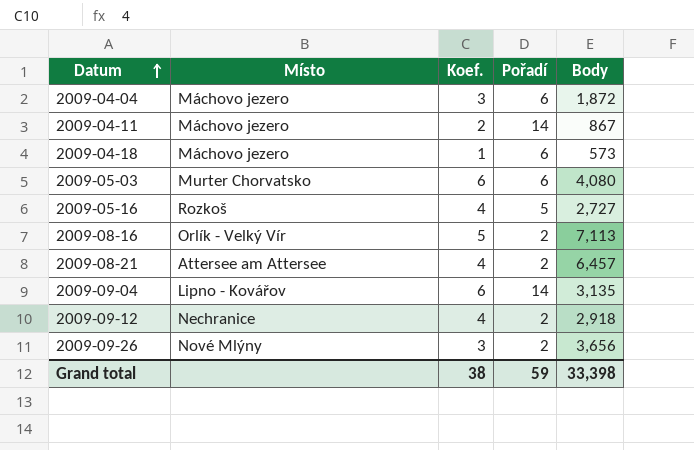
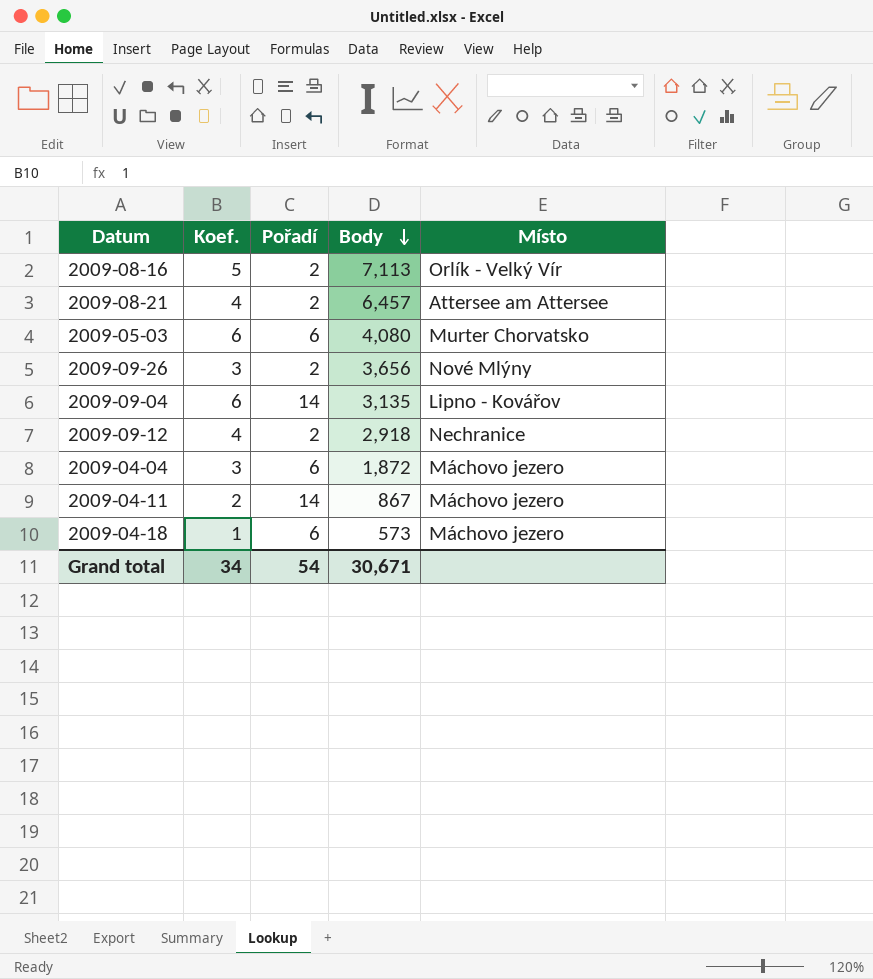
row order: Datum ascending -> Body descending
column Místo | position: 2 -> 5
row 2009-05-16: Rozkoš | 4 | 5 | 2,727 -> none
Grand total | Koef.: 38 -> 34
Grand total | Pořadí: 59 -> 54
Grand total | Body: 33,398 -> 30,671

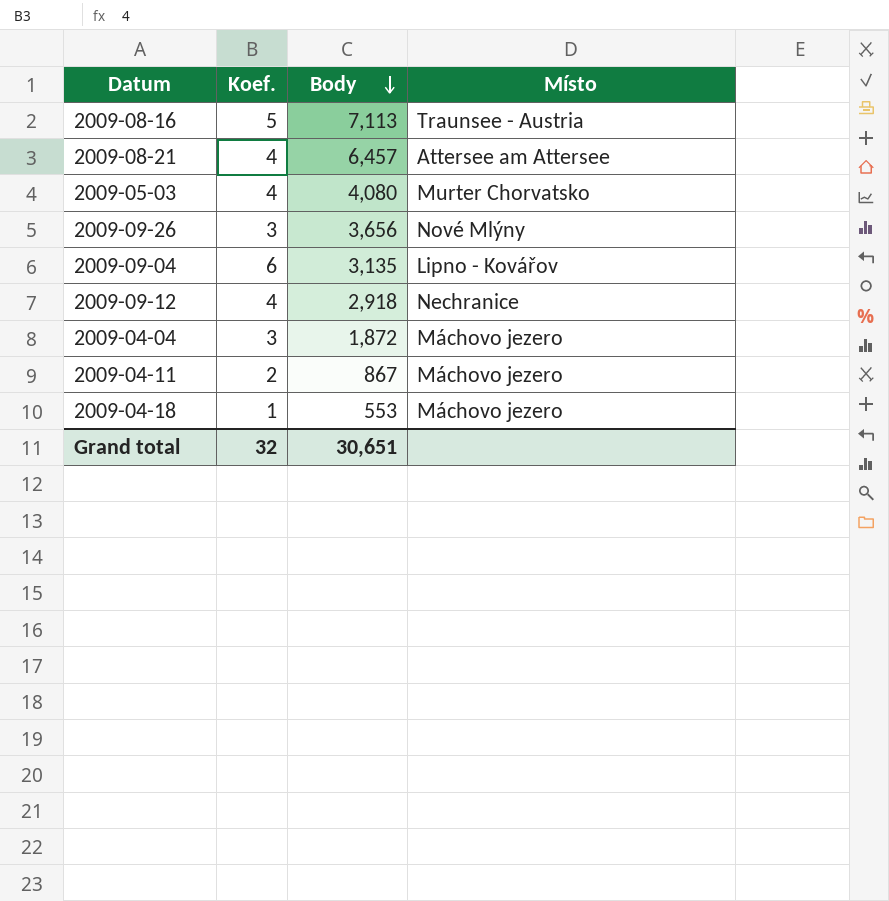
column Pořadí | position: 3 -> none
2009-08-16 | Místo: Orlík - Velký Vír -> Traunsee - Austria
2009-05-03 | Koef.: 6 -> 4
2009-04-18 | Body: 573 -> 553
Grand total | Koef.: 34 -> 32
Grand total | Body: 30,671 -> 30,651

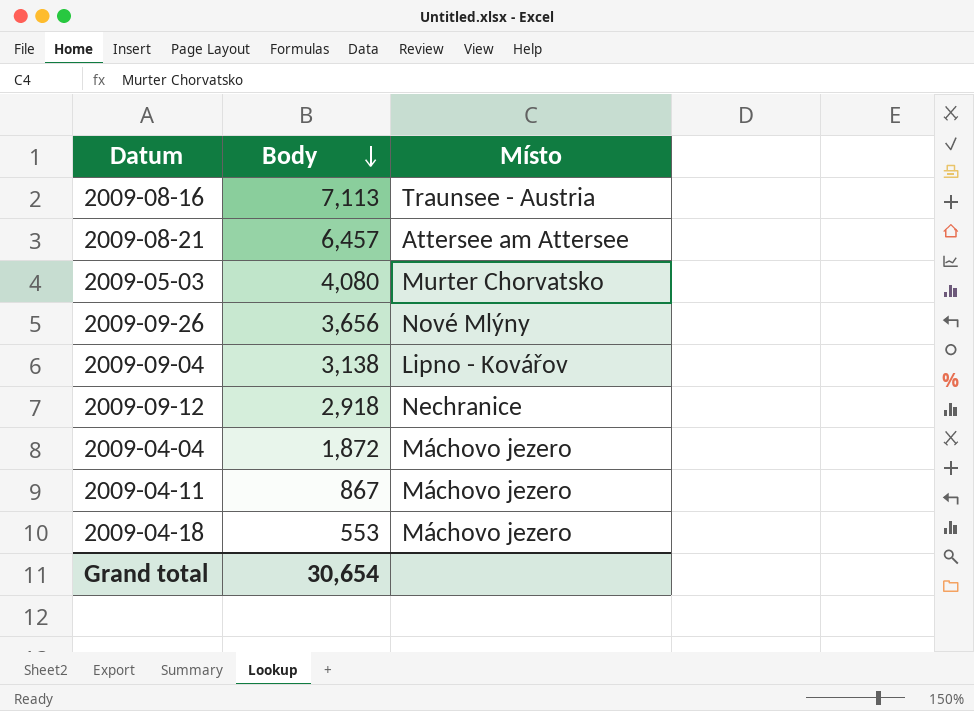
column Koef. | position: 2 -> none
2009-09-04 | Body: 3,135 -> 3,138
Grand total | Body: 30,651 -> 30,654

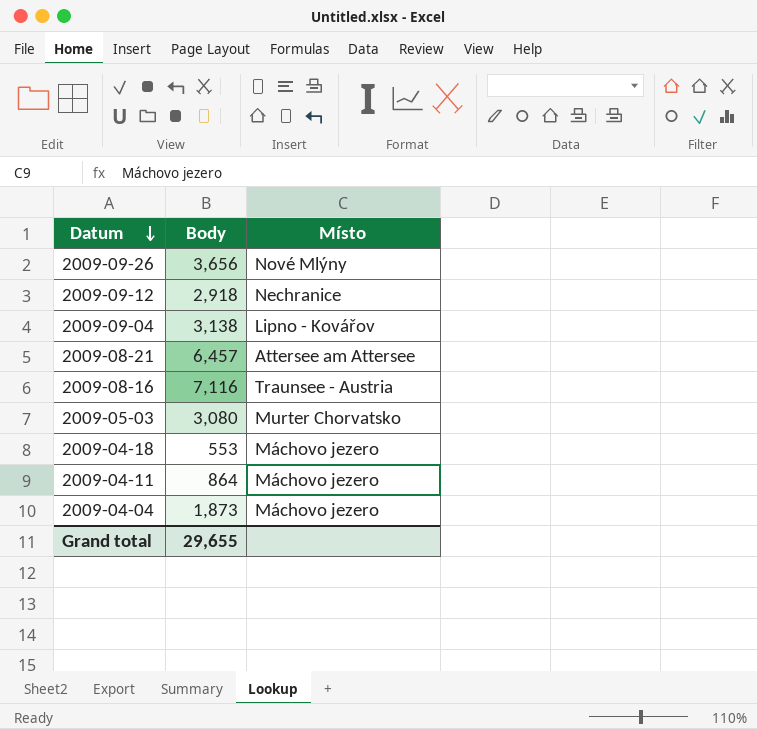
row order: Body descending -> Datum descending
2009-08-16 | Body: 7,113 -> 7,116
2009-05-03 | Body: 4,080 -> 3,080
2009-04-11 | Body: 867 -> 864
2009-04-04 | Body: 1,872 -> 1,873
Grand total | Body: 30,654 -> 29,655

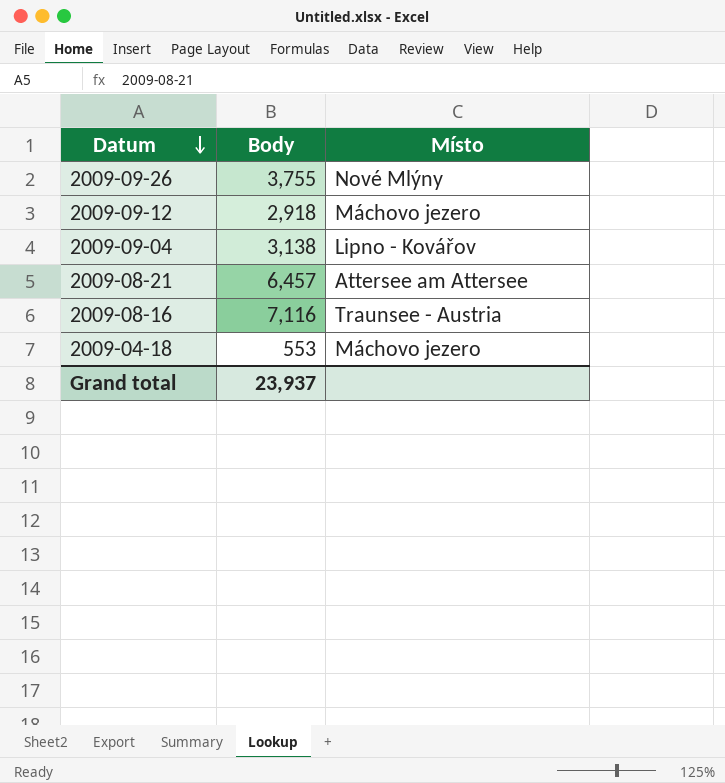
row 2009-05-03: 3,080 | Murter Chorvatsko -> none
row 2009-04-11: 864 | Máchovo jezero -> none
row 2009-04-04: 1,873 | Máchovo jezero -> none
2009-09-26 | Body: 3,656 -> 3,755
2009-09-12 | Místo: Nechranice -> Máchovo jezero
Grand total | Body: 29,655 -> 23,937

